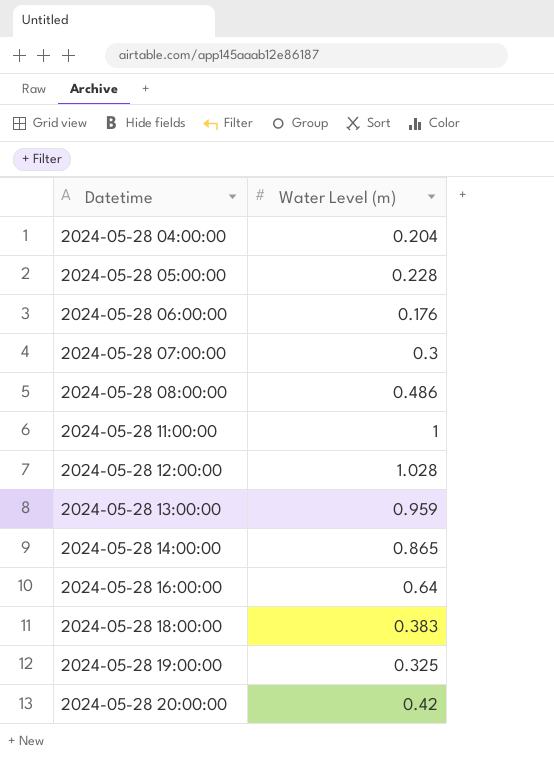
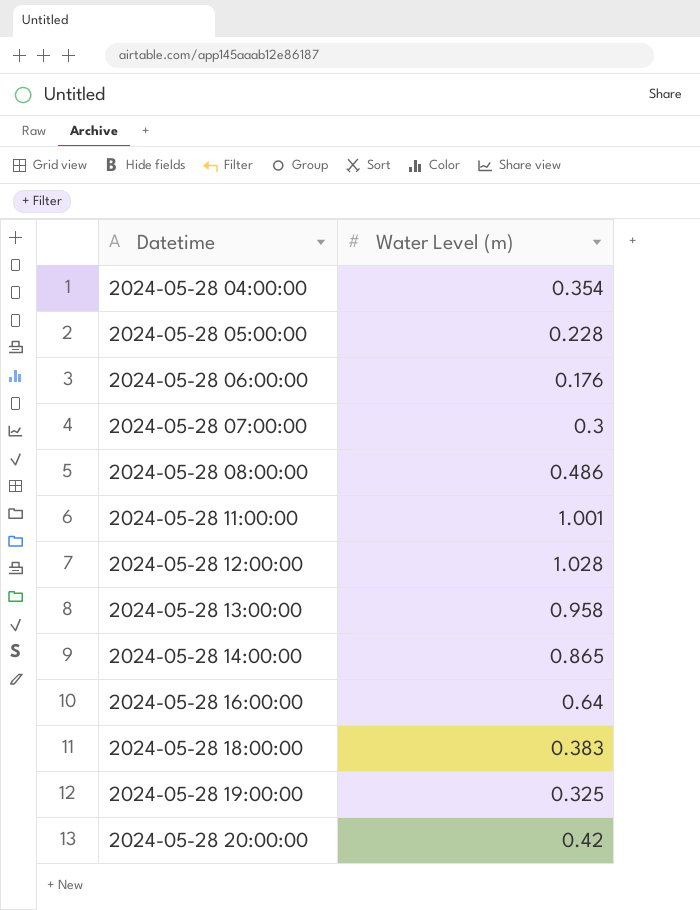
2024-05-28 04:00:00 | Water Level (m): 0.204 -> 0.354
2024-05-28 11:00:00 | Water Level (m): 1 -> 1.001
2024-05-28 13:00:00 | Water Level (m): 0.959 -> 0.958

